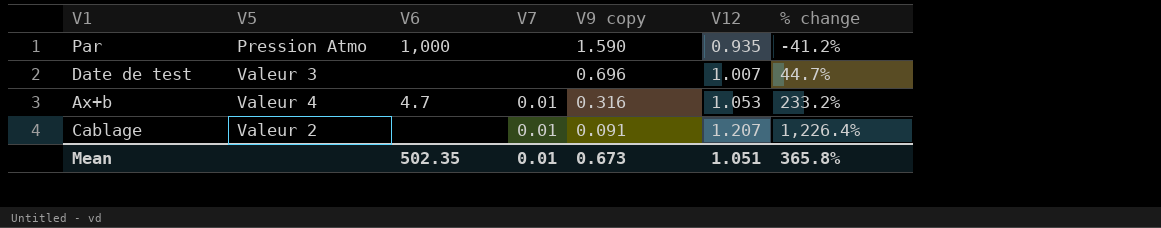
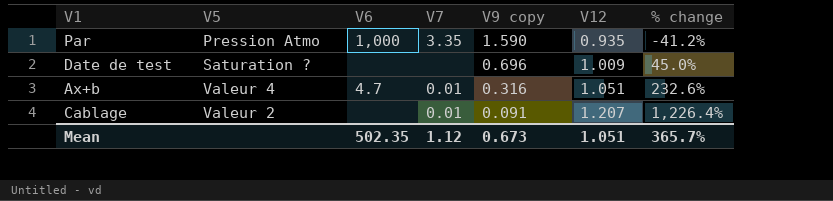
Par | V7: none -> 3.35
Date de test | V5: Valeur 3 -> Saturation ?
Date de test | V12: 1.007 -> 1.009
Date de test | % change: 44.7% -> 45.0%
Ax+b | V12: 1.053 -> 1.051
Ax+b | % change: 233.2% -> 232.6%
Mean | V7: 0.01 -> 1.12
Mean | % change: 365.8% -> 365.7%

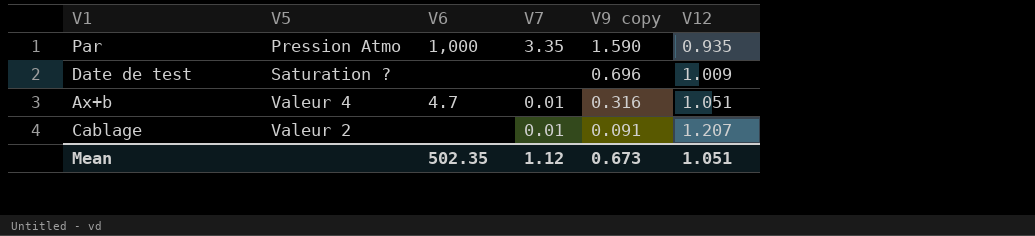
column % change | formula: ([V12] - [V9 copy]) / [V9 copy] -> none

